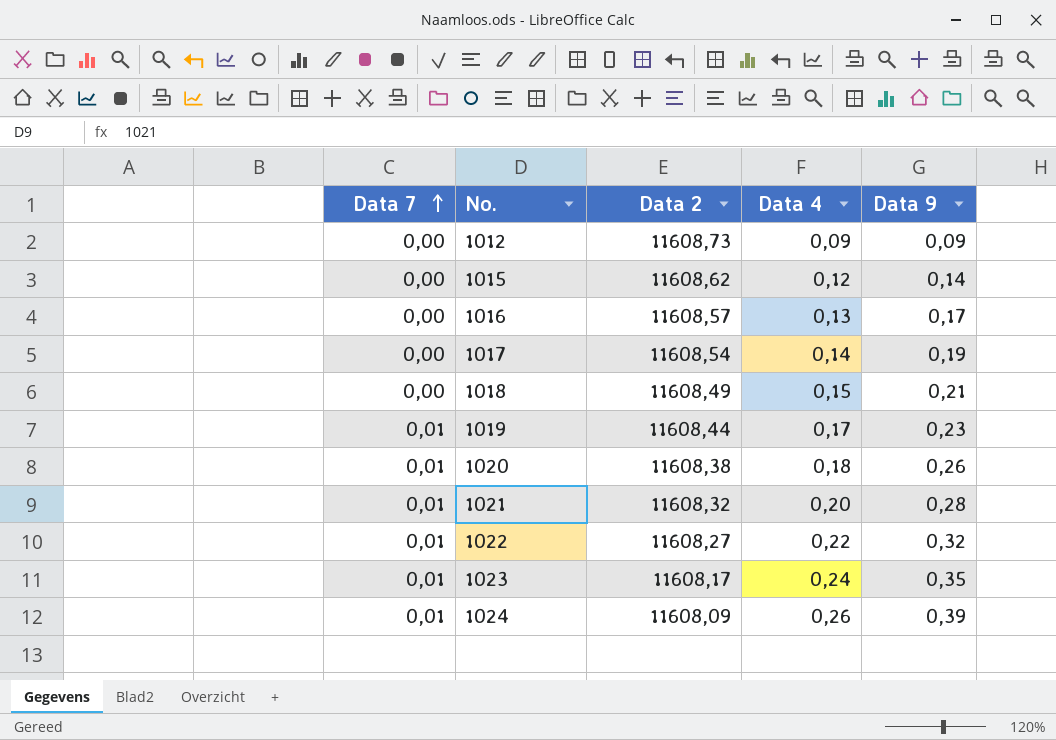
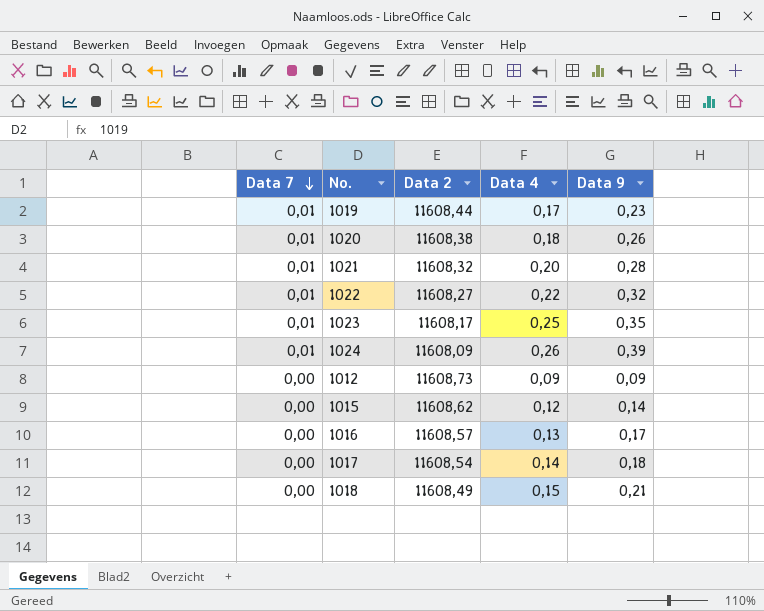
row order: Data 7 ascending -> Data 7 descending
1023 | Data 4: 0,24 -> 0,25
1017 | Data 9: 0,19 -> 0,18

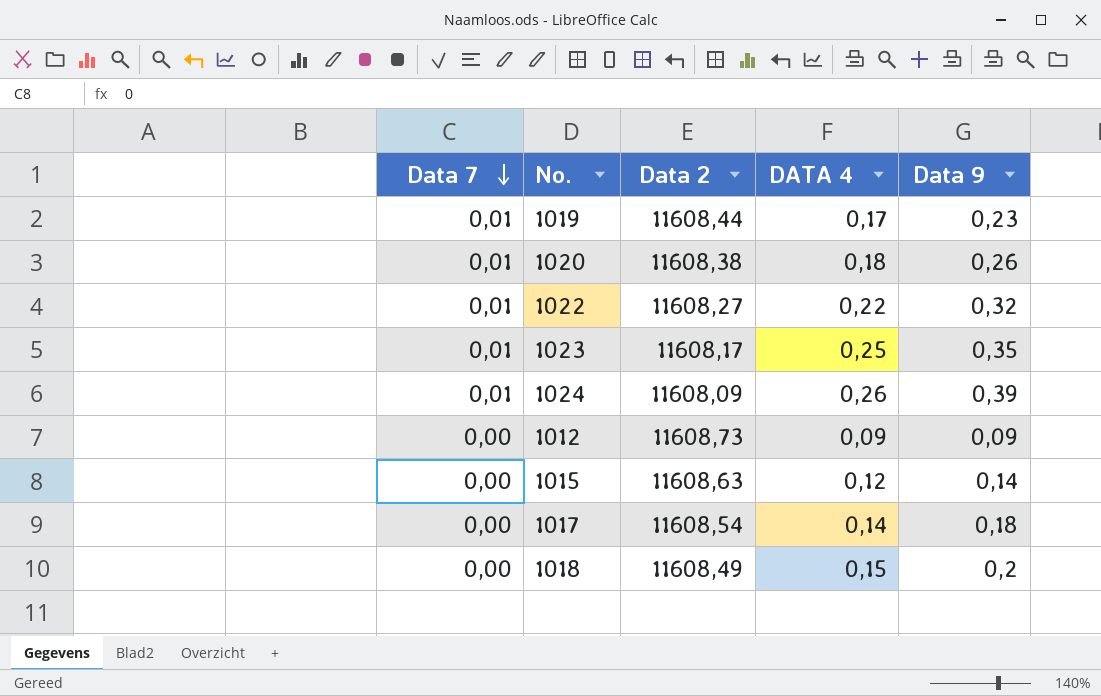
column name: Data 4 -> DATA 4
row 1021: 0,01 | 11608,32 | 0,20 | 0,28 -> none
row 1016: 0,00 | 11608,57 | 0,13 | 0,17 -> none
1015 | Data 2: 11608,62 -> 11608,63
1018 | Data 9: 0,21 -> 0,2

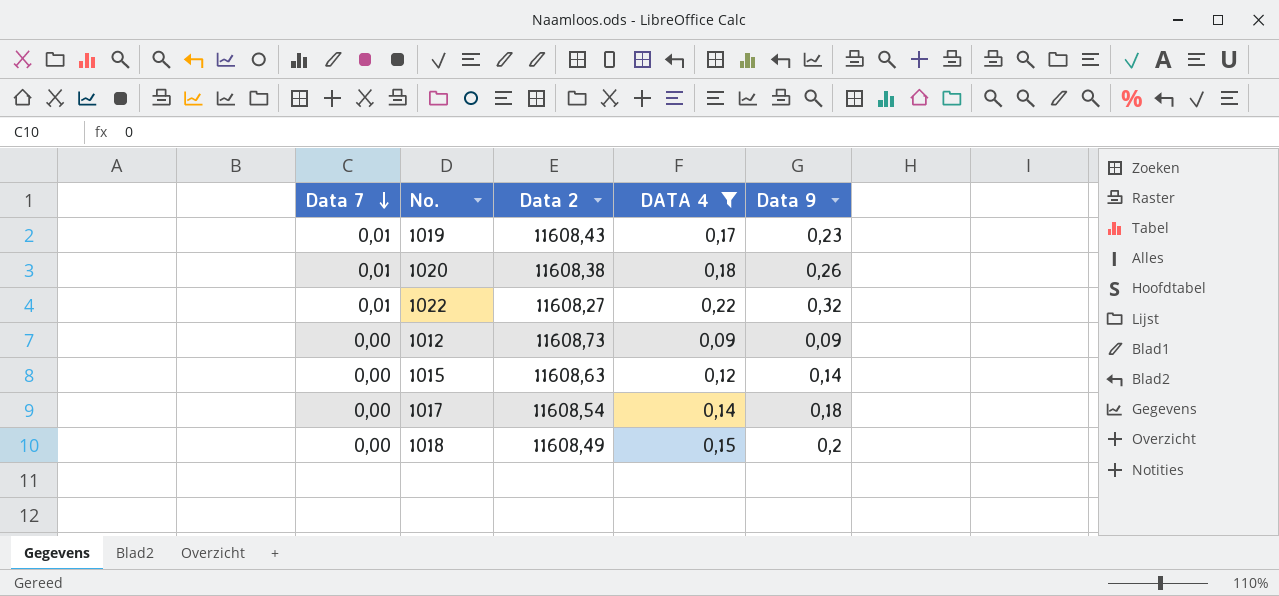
filter: none -> DATA 4 <= 0,22
1019 | Data 2: 11608,44 -> 11608,43

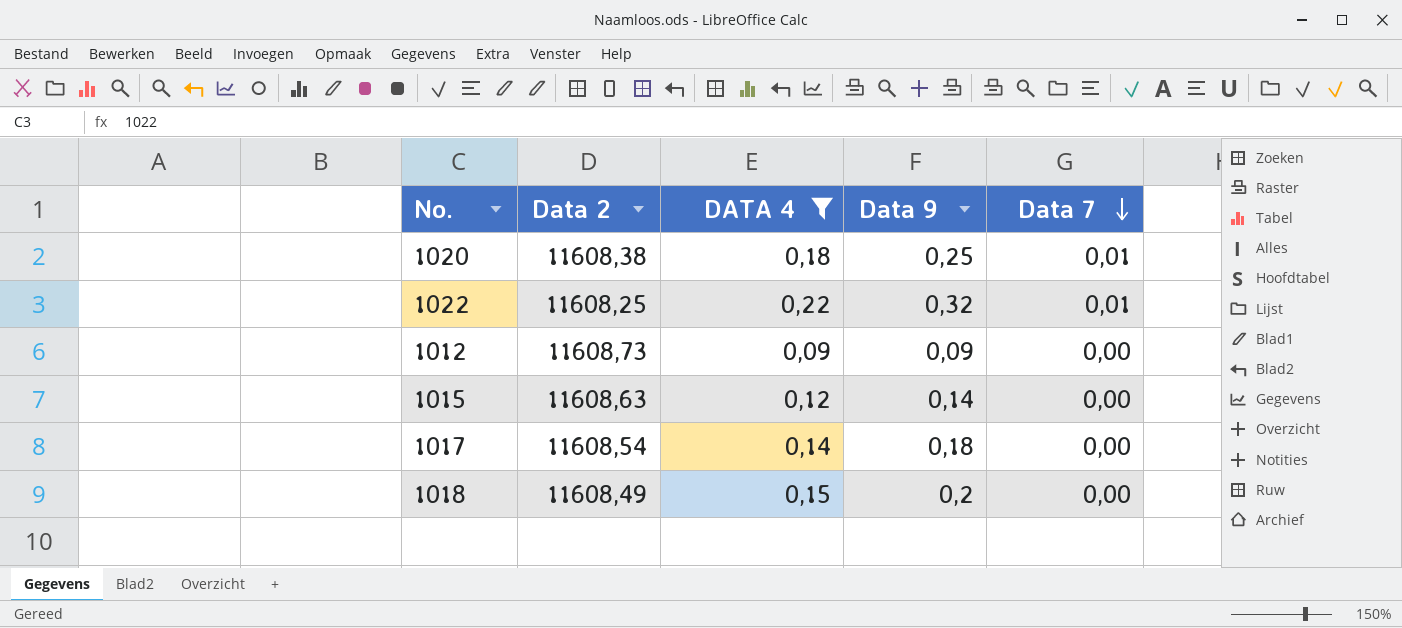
column Data 7 | position: 1 -> 5
row 1019: 0,01 | 11608,43 | 0,17 | 0,23 -> none
1020 | Data 9: 0,26 -> 0,25
1022 | Data 2: 11608,27 -> 11608,25

